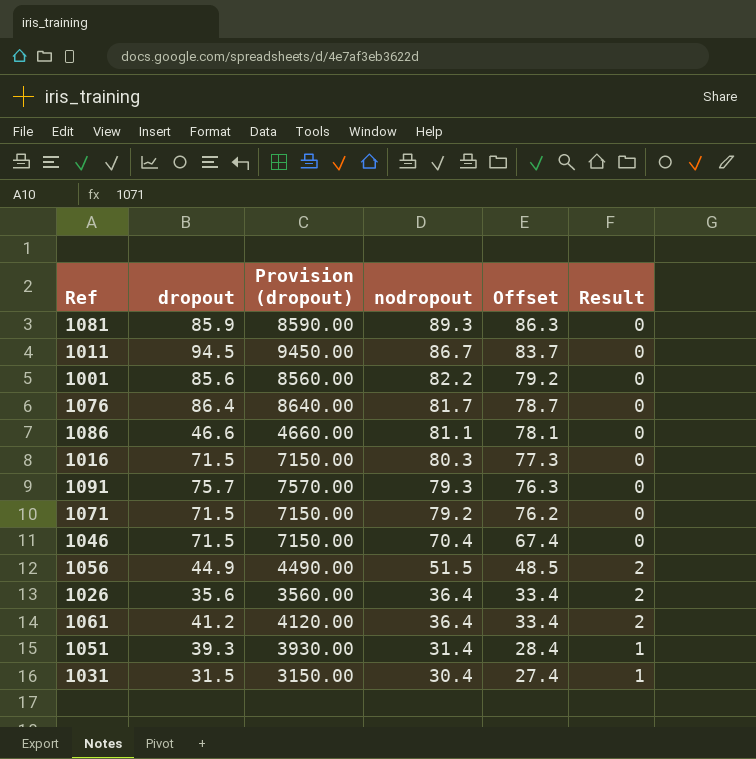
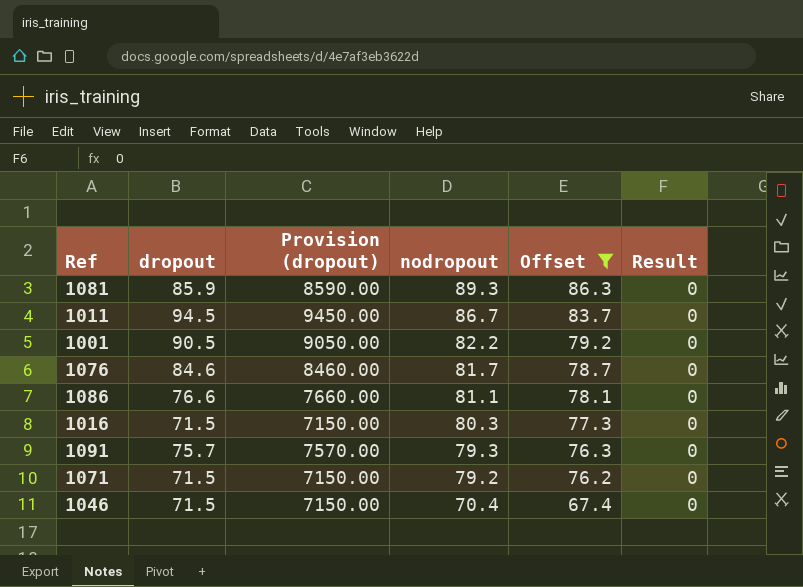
filter: none -> Offset >= 67.4
1001 | dropout: 85.6 -> 90.5
1001 | Provision (dropout): 8560.00 -> 9050.00
1076 | dropout: 86.4 -> 84.6
1076 | Provision (dropout): 8640.00 -> 8460.00
1086 | dropout: 46.6 -> 76.6
1086 | Provision (dropout): 4660.00 -> 7660.00

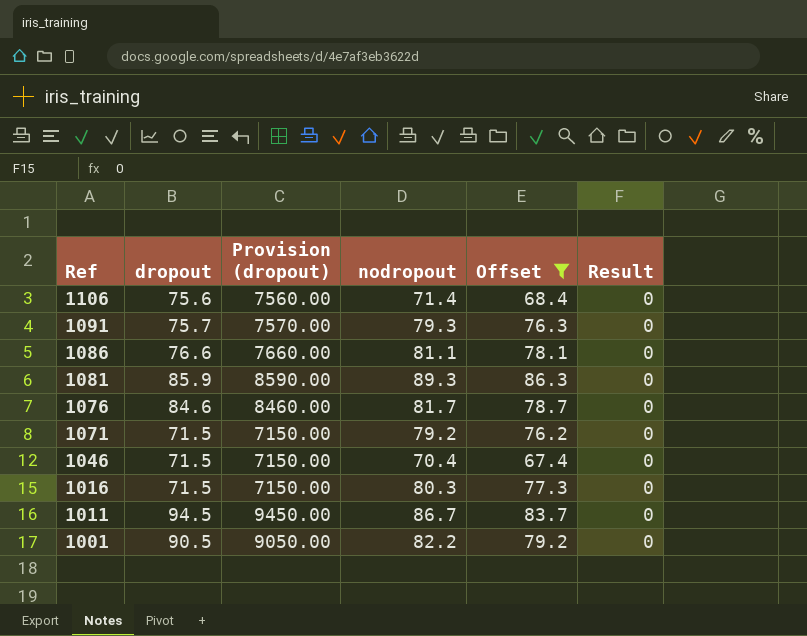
row order: nodropout descending -> Ref descending
row 1106: none -> 75.6 | 7560.00 | 71.4 | 68.4 | 0

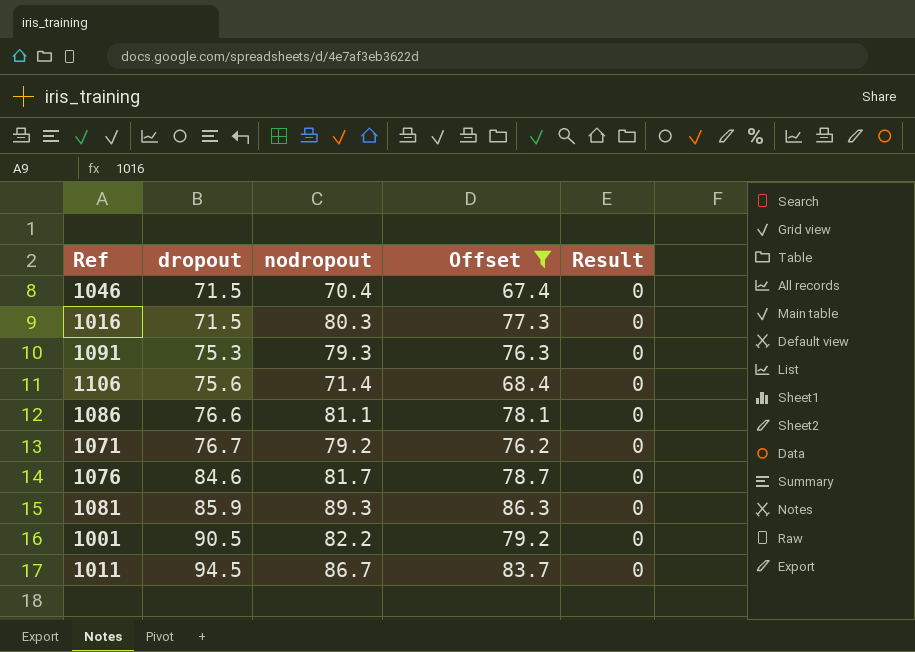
row order: Ref descending -> dropout ascending
column Provision (dropout) | formula: [dropout] * 100 -> none
1091 | dropout: 75.7 -> 75.3
1071 | dropout: 71.5 -> 76.7

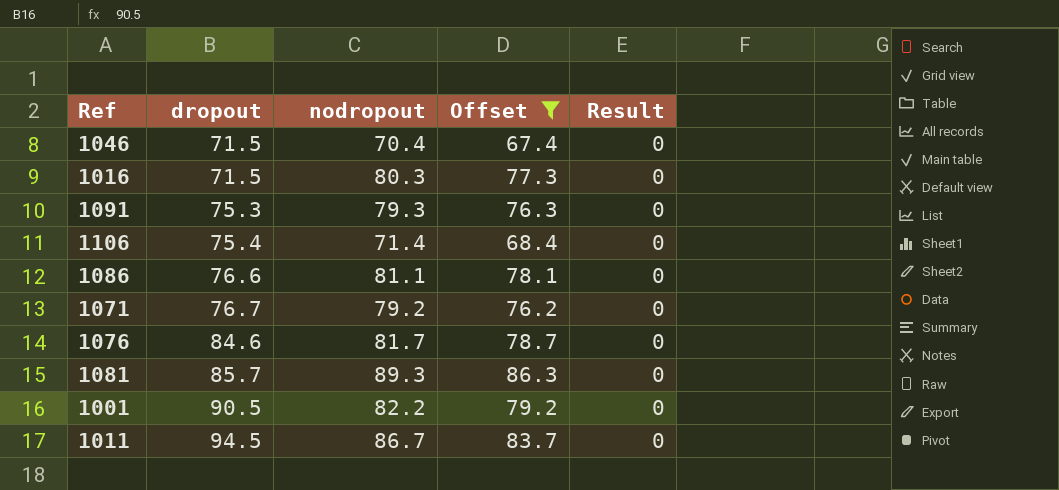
1106 | dropout: 75.6 -> 75.4
1081 | dropout: 85.9 -> 85.7

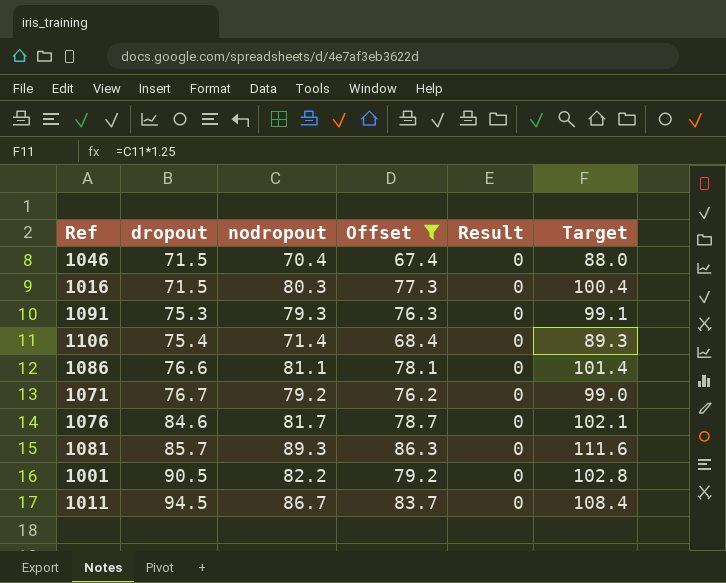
column Target | formula: none -> [nodropout] * 1.25

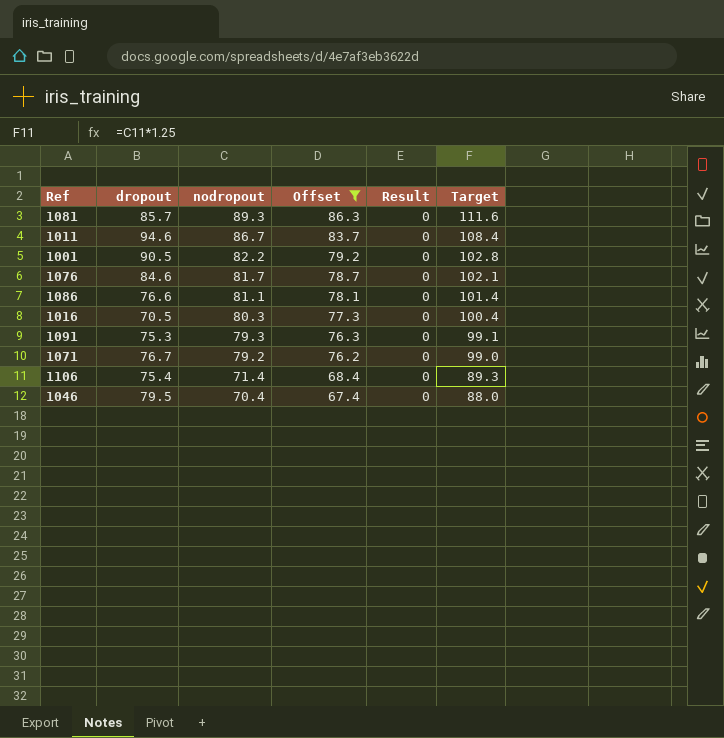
row order: dropout ascending -> nodropout descending
1011 | dropout: 94.5 -> 94.6
1016 | dropout: 71.5 -> 70.5
1046 | dropout: 71.5 -> 79.5

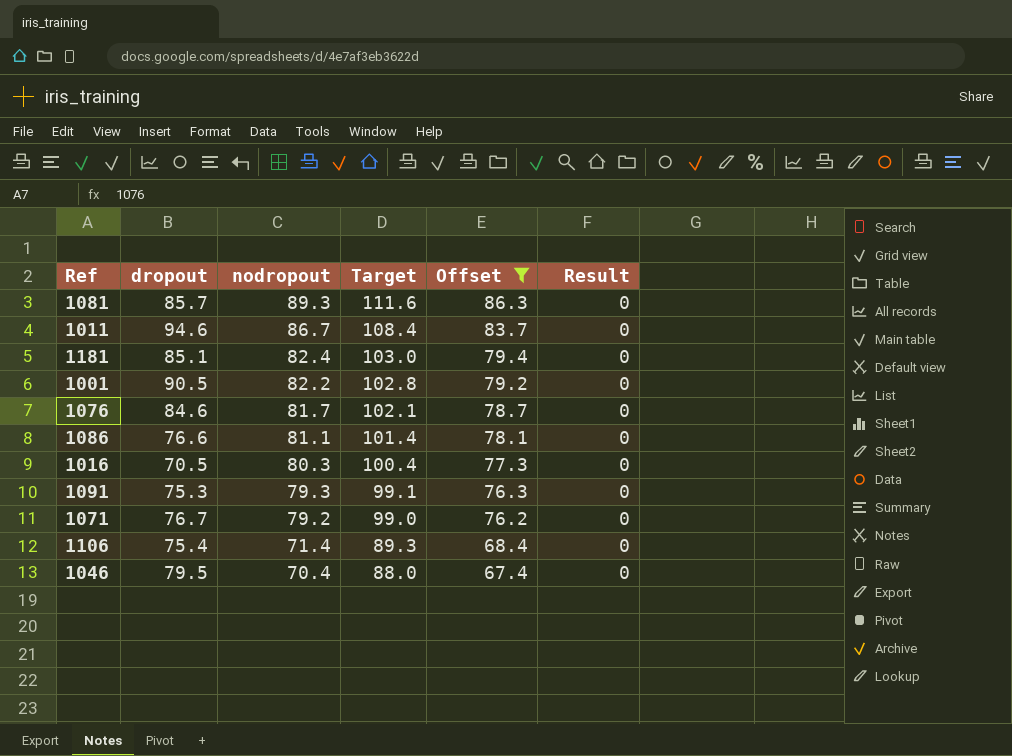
column Target | position: 6 -> 4
row 1181: none -> 85.1 | 82.4 | 103.0 | 79.4 | 0

